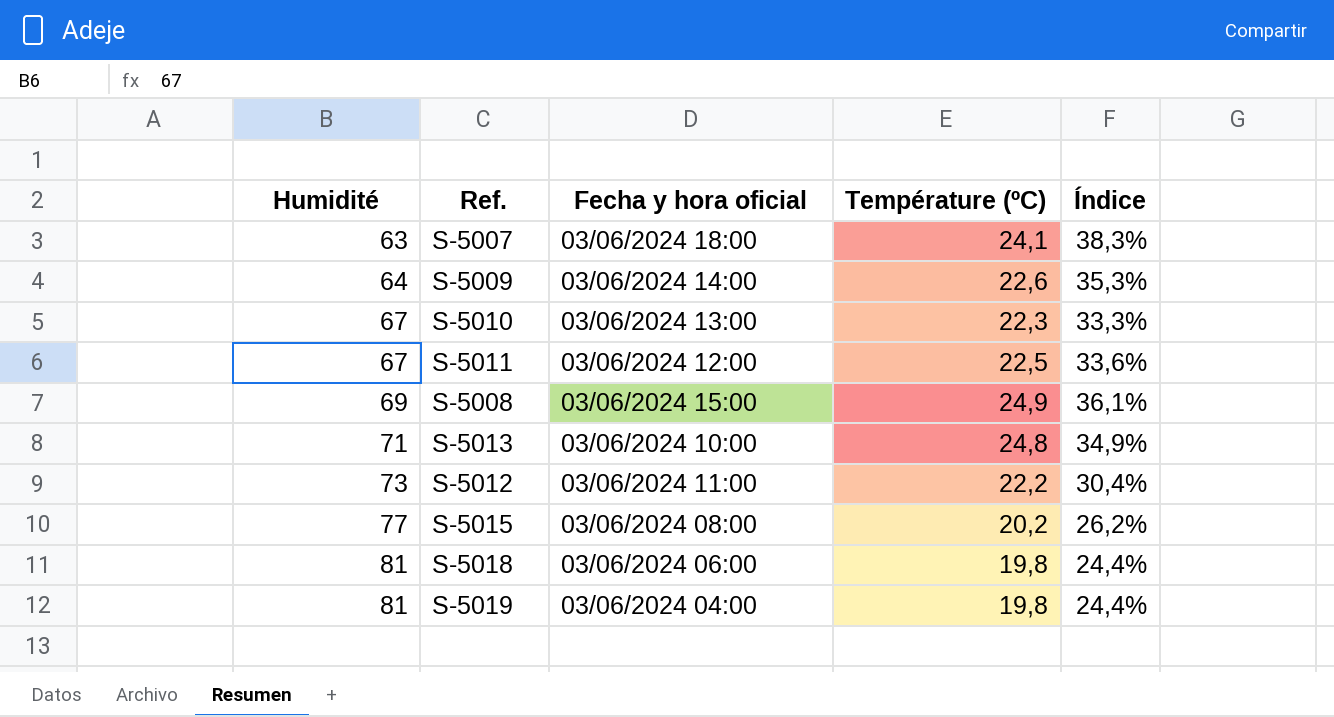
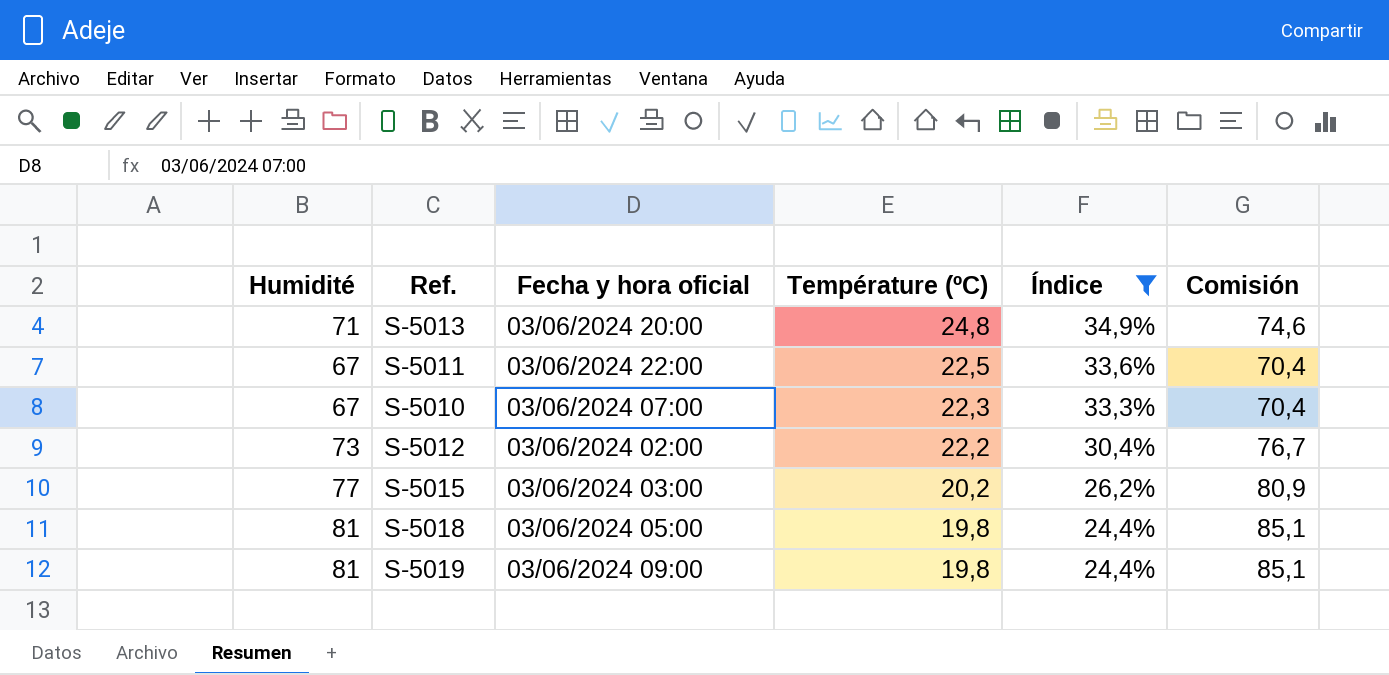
filter: none -> Índice <= 34,9%
row order: Humidité ascending -> Température (ºC) descending
column Comisión | formula: none -> [Humidité] * 1,05
S-5013 | Fecha y hora oficial: 03/06/2024 10:00 -> 03/06/2024 20:00
S-5011 | Fecha y hora oficial: 03/06/2024 12:00 -> 03/06/2024 22:00
S-5010 | Fecha y hora oficial: 03/06/2024 13:00 -> 03/06/2024 07:00
S-5012 | Fecha y hora oficial: 03/06/2024 11:00 -> 03/06/2024 02:00
S-5015 | Fecha y hora oficial: 03/06/2024 08:00 -> 03/06/2024 03:00
S-5018 | Fecha y hora oficial: 03/06/2024 06:00 -> 03/06/2024 05:00
S-5019 | Fecha y hora oficial: 03/06/2024 04:00 -> 03/06/2024 09:00

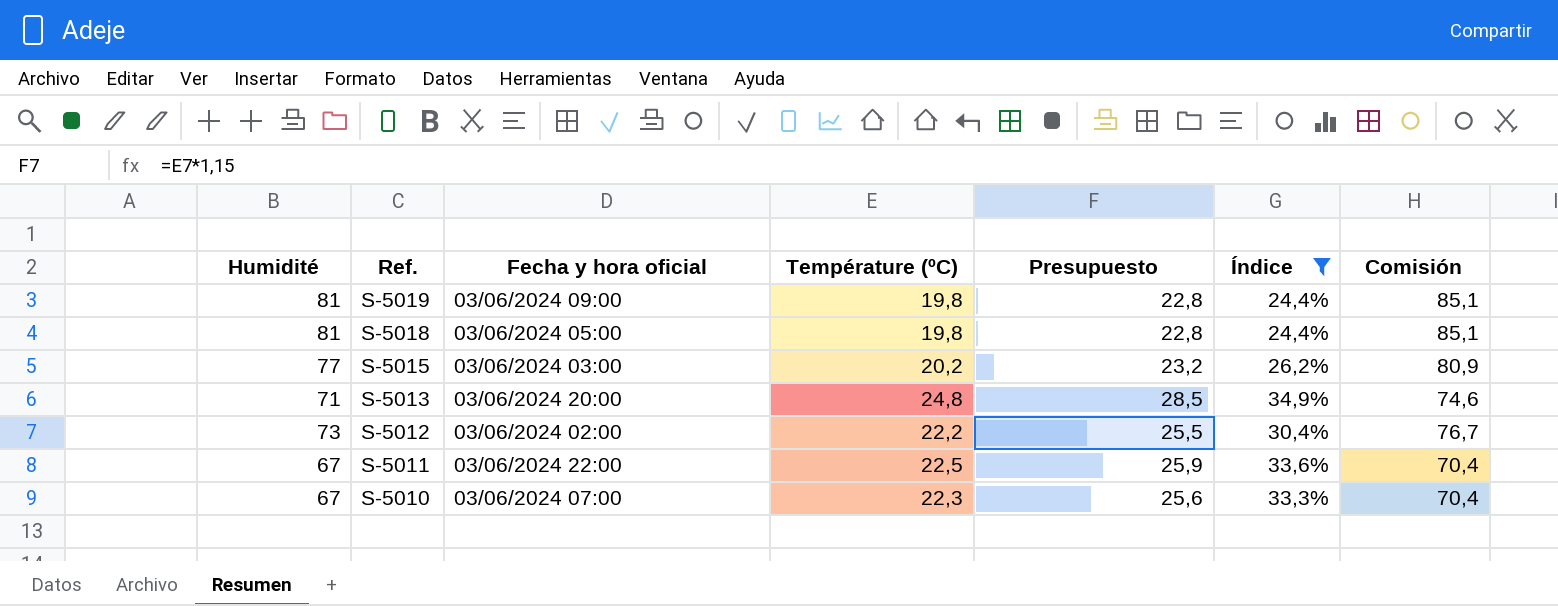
row order: Température (ºC) descending -> Ref. descending
column Presupuesto | formula: none -> [Température (ºC)] * 1,15

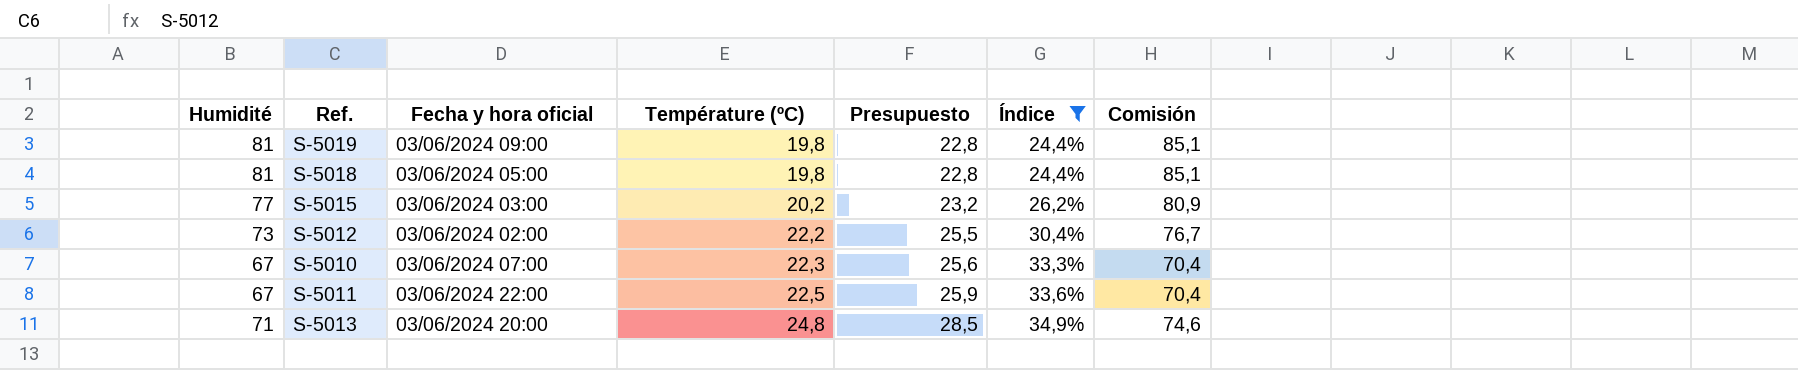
row order: Ref. descending -> Température (ºC) ascending

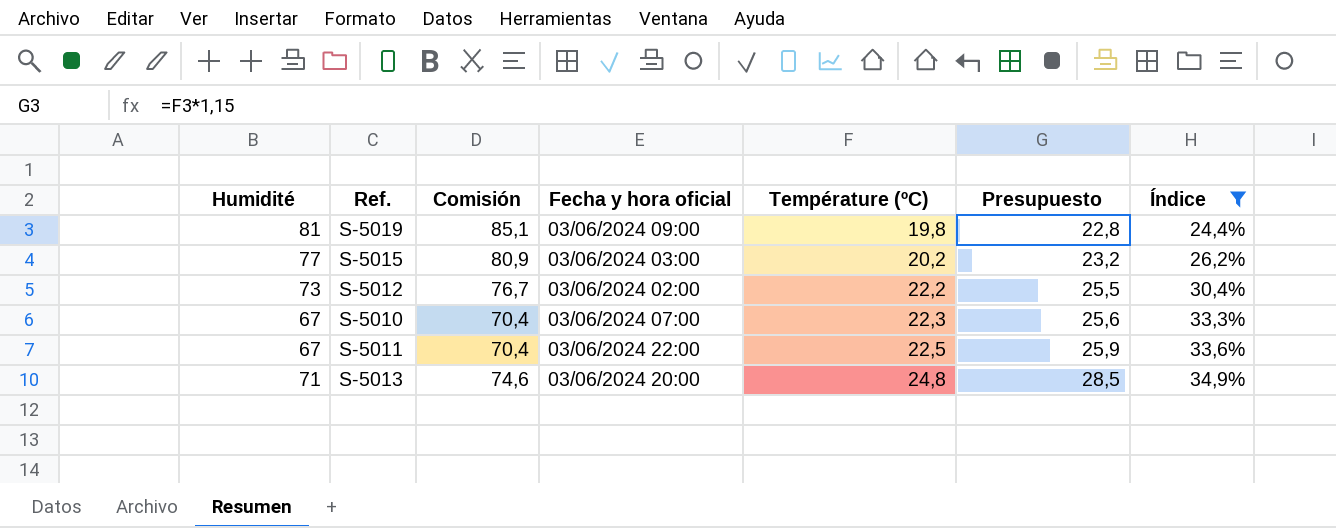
column Comisión | position: 7 -> 3
row S-5018: 81 | 03/06/2024 05:00 | 19,8 | 22,8 | 24,4% | 85,1 -> none

